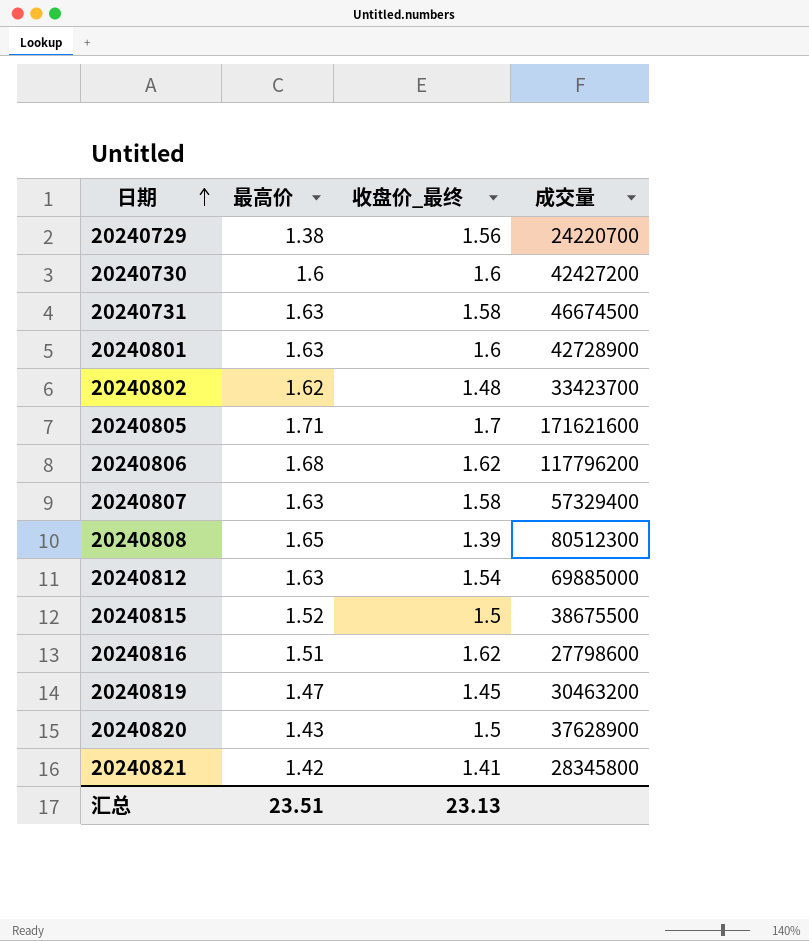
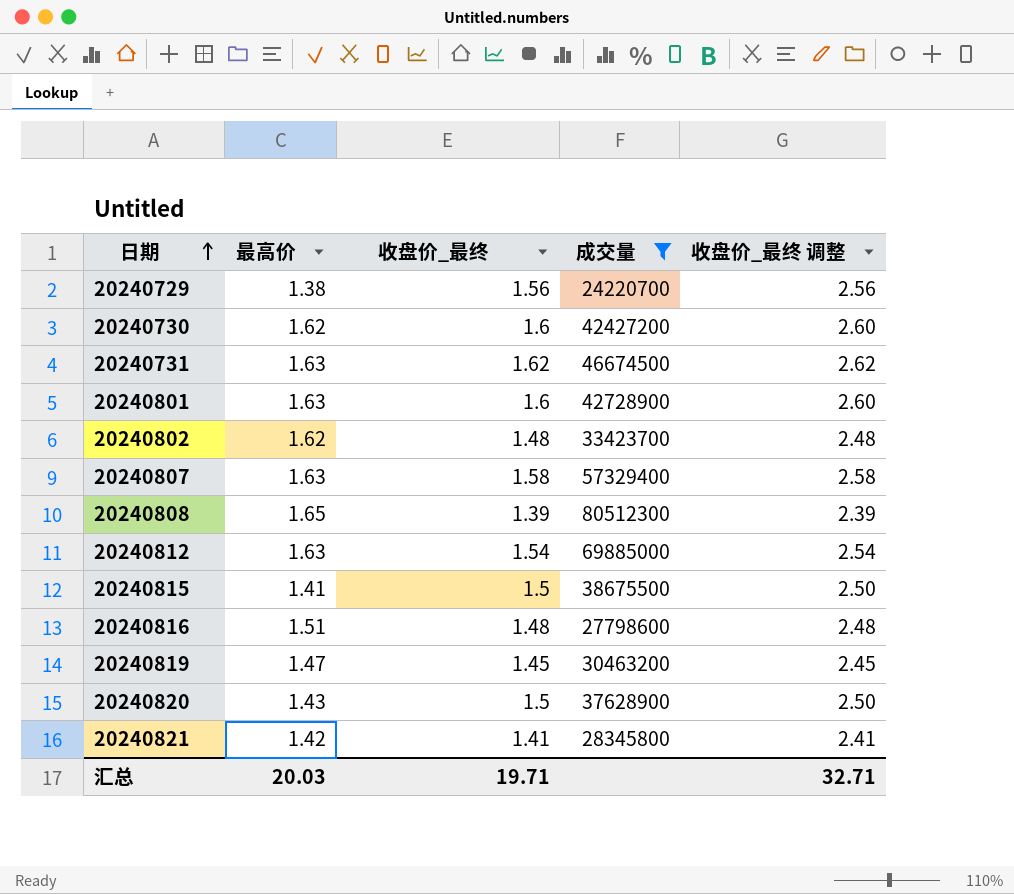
filter: none -> 成交量 <= 80512300
column 收盘价_最终 调整 | formula: none -> [收盘价_最终] + 1
20240730 | 最高价: 1.6 -> 1.62
20240731 | 收盘价_最终: 1.58 -> 1.62
20240815 | 最高价: 1.52 -> 1.41
20240816 | 收盘价_最终: 1.62 -> 1.48
汇总 | 最高价: 23.51 -> 20.03
汇总 | 收盘价_最终: 23.13 -> 19.71

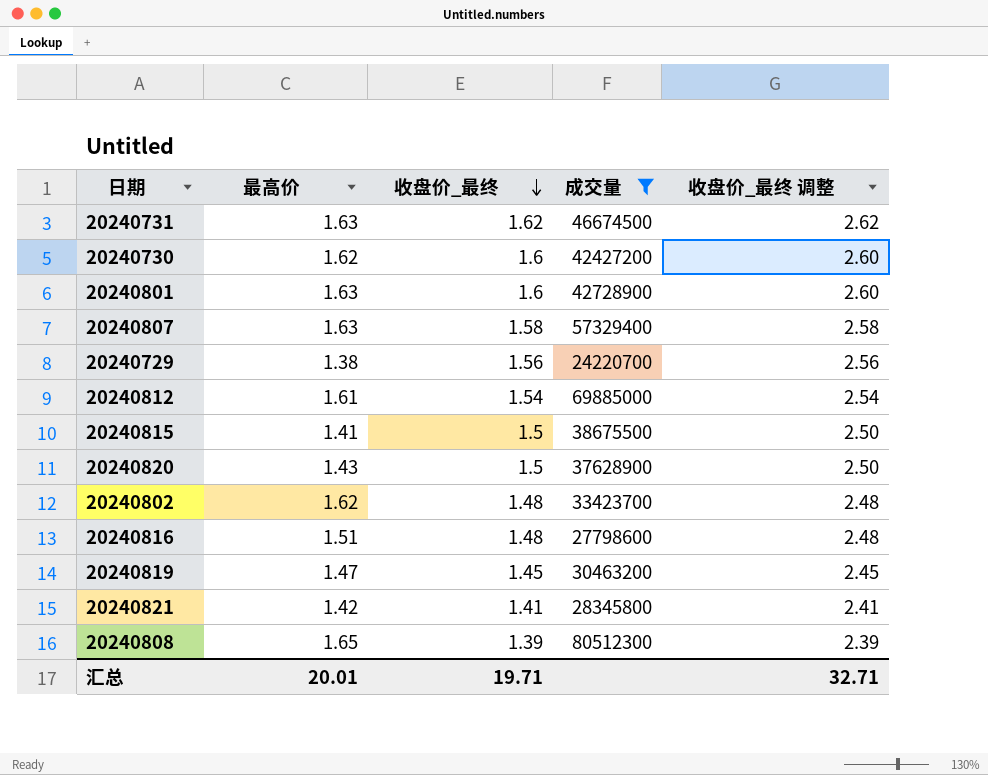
row order: 日期 ascending -> 收盘价_最终 descending
20240812 | 最高价: 1.63 -> 1.61
汇总 | 最高价: 20.03 -> 20.01

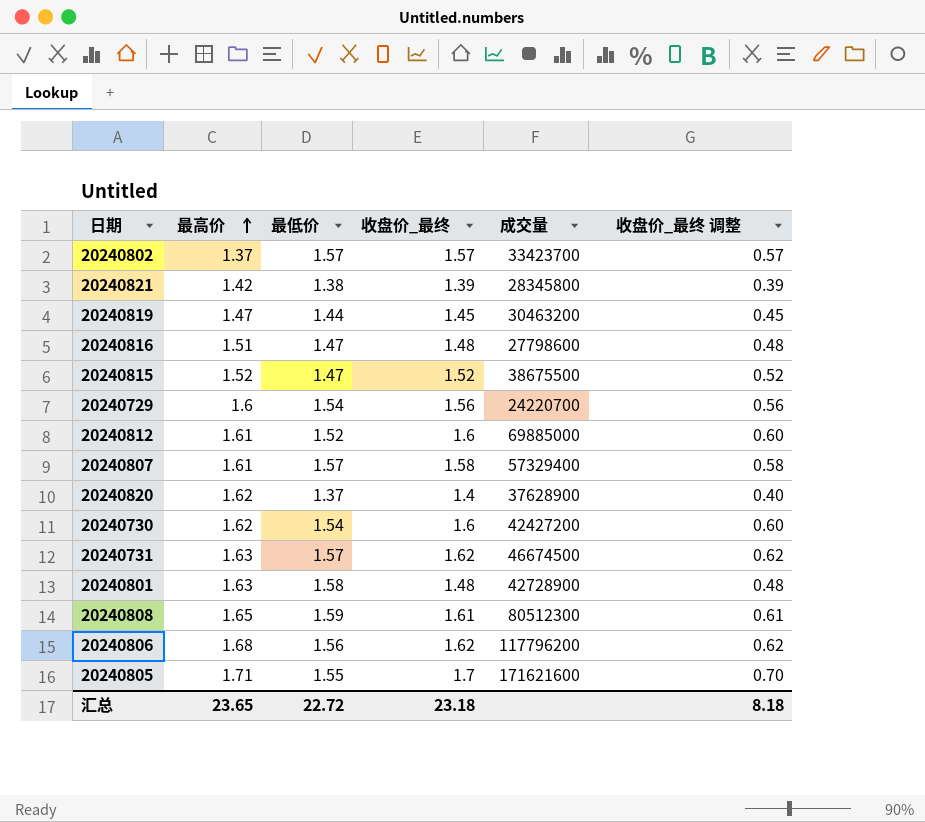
filter: 成交量 <= 80512300 -> none
row order: 收盘价_最终 descending -> 最高价 ascending
column 最低价 | position: none -> 3
column 收盘价_最终 调整 | formula: [收盘价_最终] + 1 -> [收盘价_最终] - 1
20240802 | 最高价: 1.62 -> 1.37
20240802 | 收盘价_最终: 1.48 -> 1.57
20240821 | 收盘价_最终: 1.41 -> 1.39
20240815 | 最高价: 1.41 -> 1.52
20240815 | 收盘价_最终: 1.5 -> 1.52
20240729 | 最高价: 1.38 -> 1.6
20240812 | 收盘价_最终: 1.54 -> 1.6
20240807 | 最高价: 1.63 -> 1.61
20240820 | 最高价: 1.43 -> 1.62
20240820 | 收盘价_最终: 1.5 -> 1.4
20240801 | 收盘价_最终: 1.6 -> 1.48
20240808 | 收盘价_最终: 1.39 -> 1.61
汇总 | 最高价: 20.01 -> 23.65
汇总 | 收盘价_最终: 19.71 -> 23.18
汇总 | 收盘价_最终 调整: 32.71 -> 8.18

